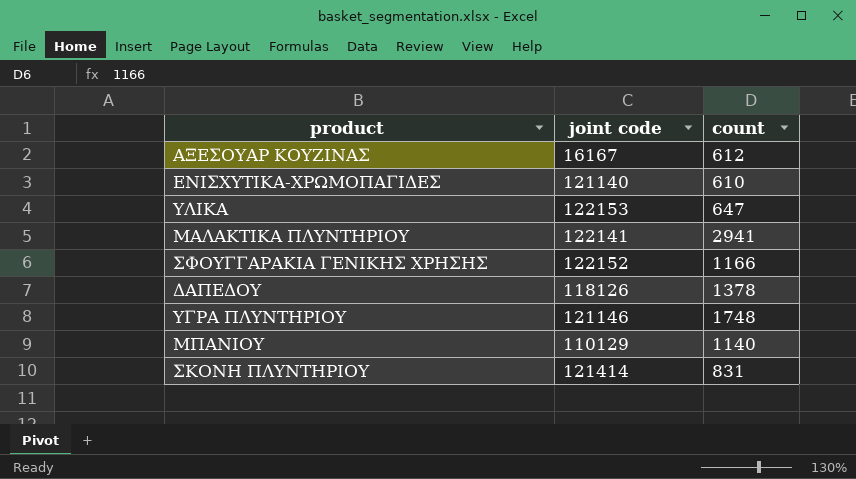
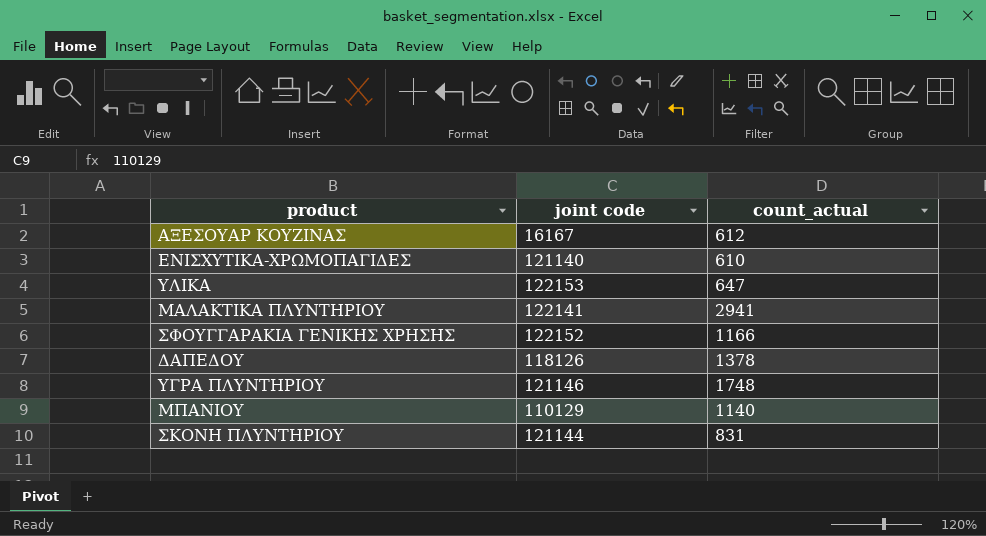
column name: count -> count_actual
ΣΚΟΝΗ ΠΛΥΝΤΗΡΙΟΥ | joint code: 121414 -> 121144

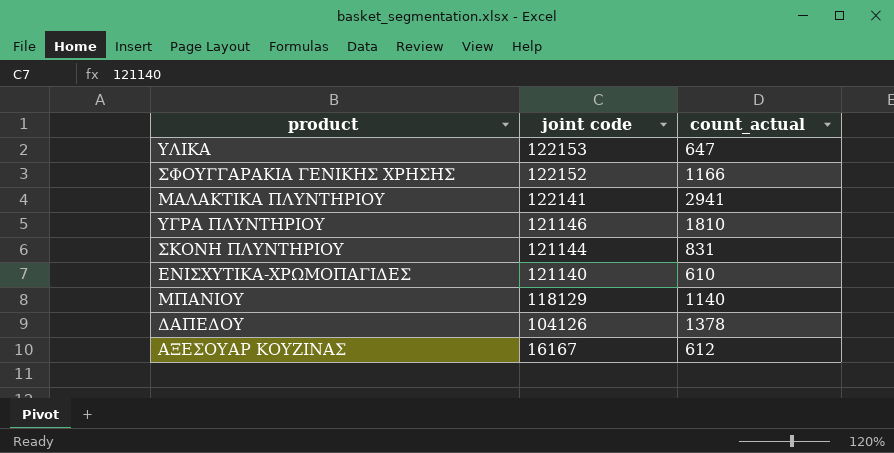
row order: none -> joint code descending
ΥΓΡΑ ΠΛΥΝΤΗΡΙΟΥ | count_actual: 1748 -> 1810
ΜΠΑΝΙΟΥ | joint code: 110129 -> 118129
ΔΑΠΕΔΟΥ | joint code: 118126 -> 104126

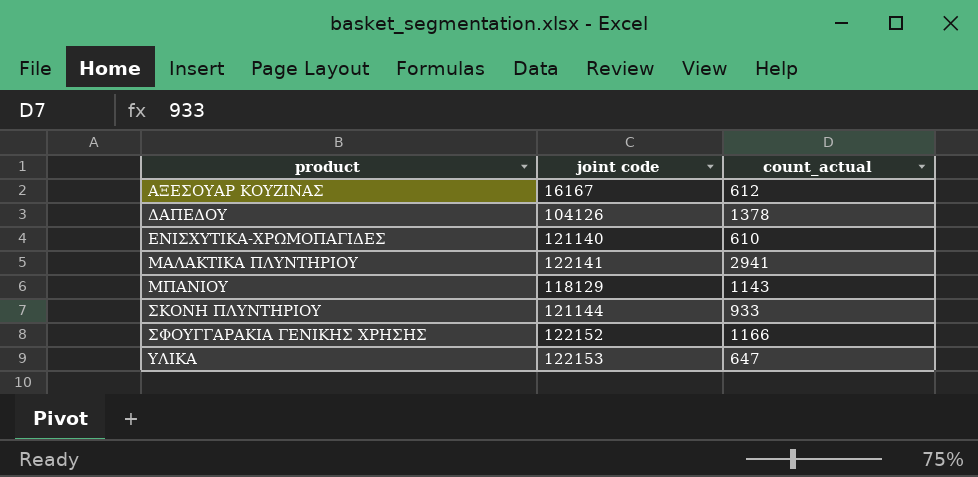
row order: joint code descending -> product ascending
row ΥΓΡΑ ΠΛΥΝΤΗΡΙΟΥ: 121146 | 1810 -> none
ΜΠΑΝΙΟΥ | count_actual: 1140 -> 1143
ΣΚΟΝΗ ΠΛΥΝΤΗΡΙΟΥ | count_actual: 831 -> 933

